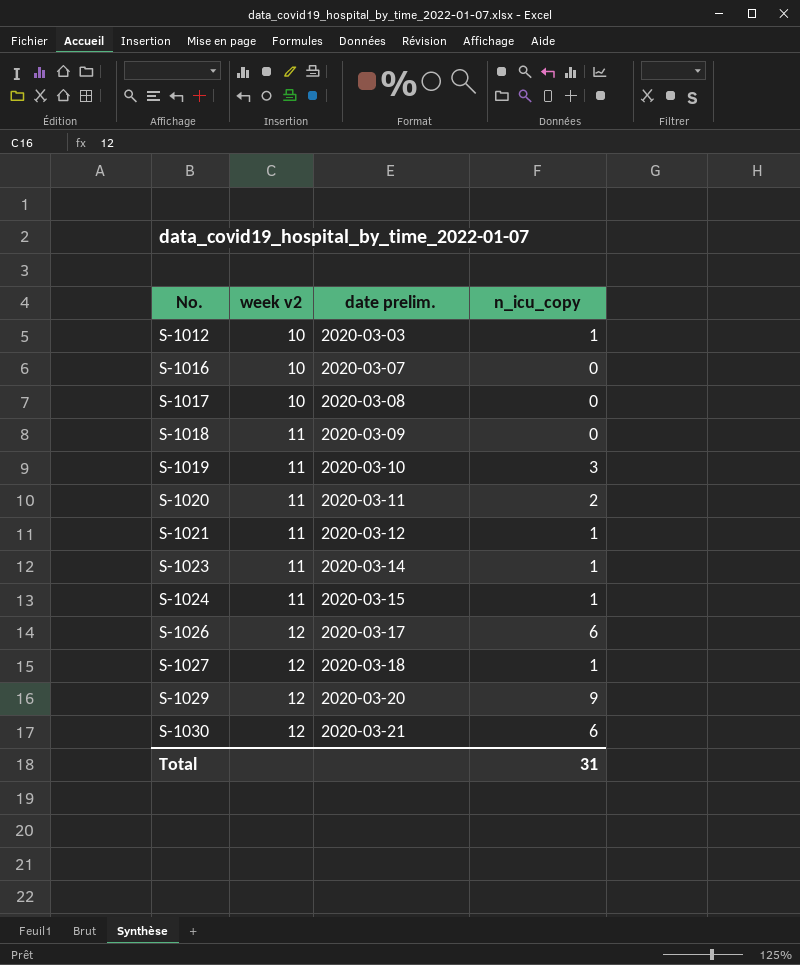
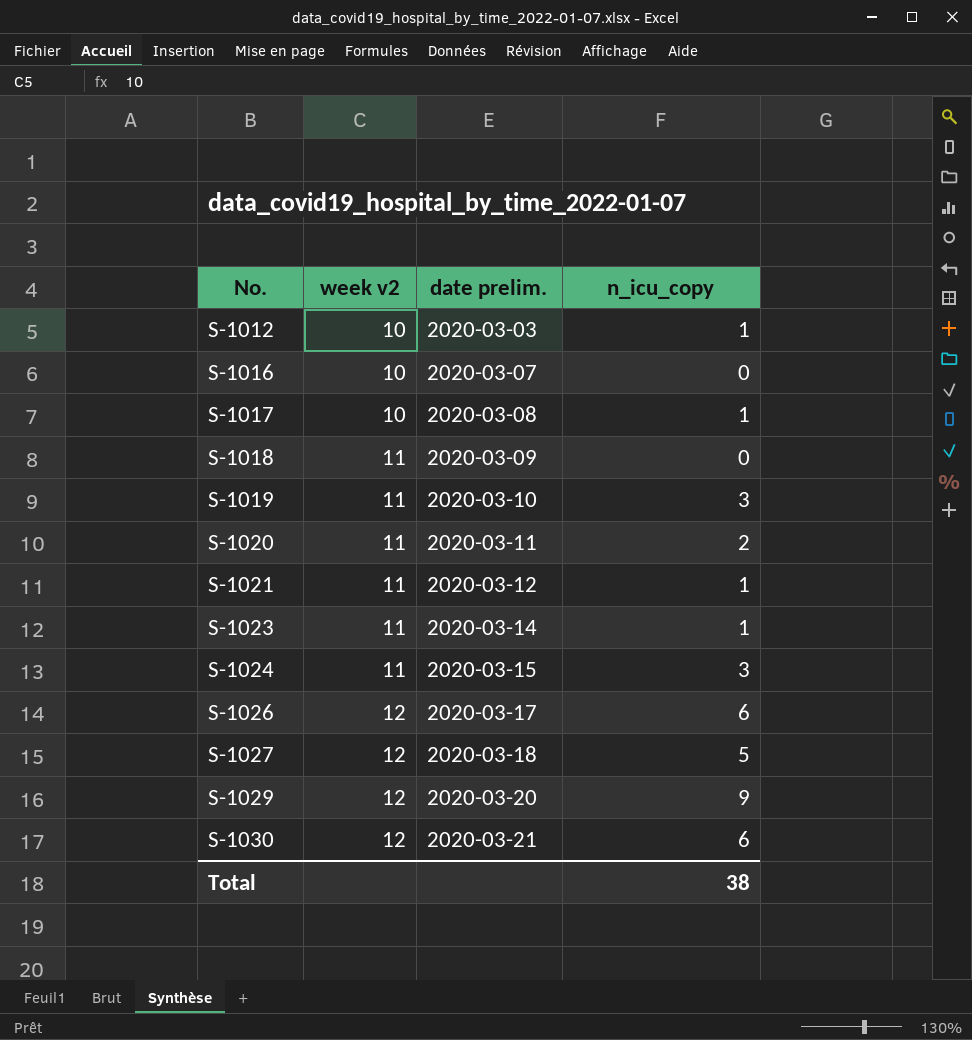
S-1017 | n_icu_copy: 0 -> 1
S-1024 | n_icu_copy: 1 -> 3
S-1027 | n_icu_copy: 1 -> 5
Total | n_icu_copy: 31 -> 38

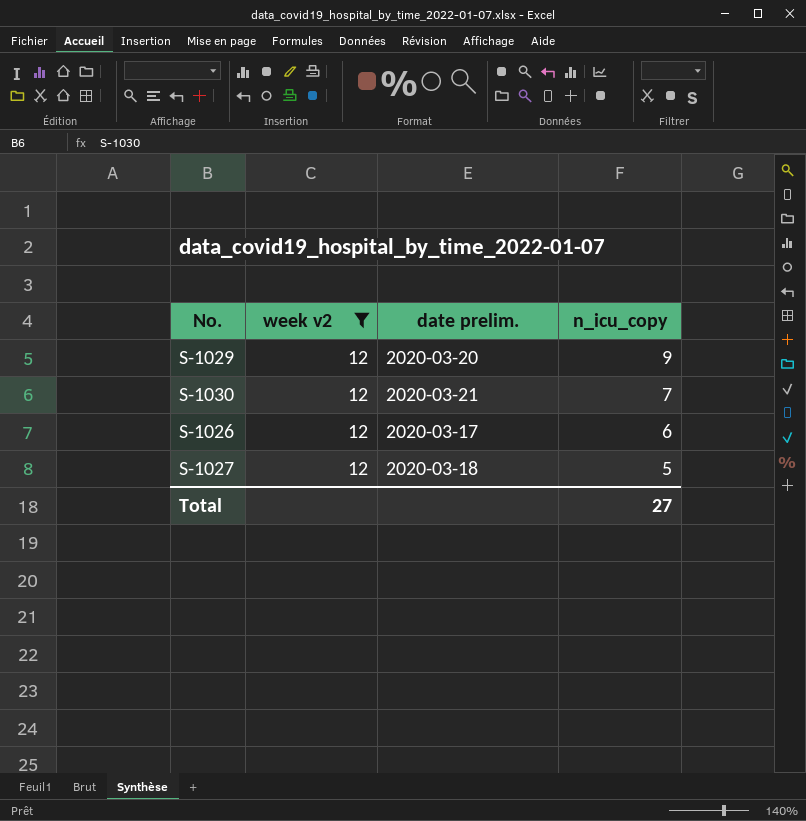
filter: none -> week v2 = 12
row order: No. ascending -> n_icu_copy descending
S-1030 | n_icu_copy: 6 -> 7
Total | n_icu_copy: 38 -> 27

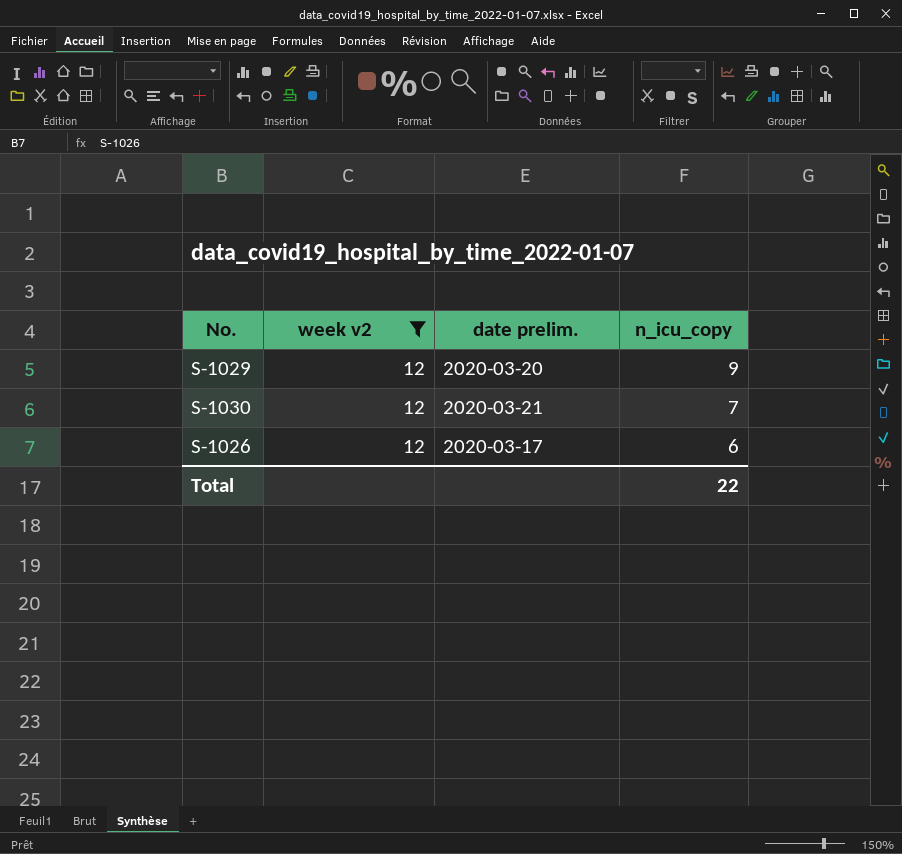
row S-1027: 12 | 2020-03-18 | 5 -> none
Total | n_icu_copy: 27 -> 22

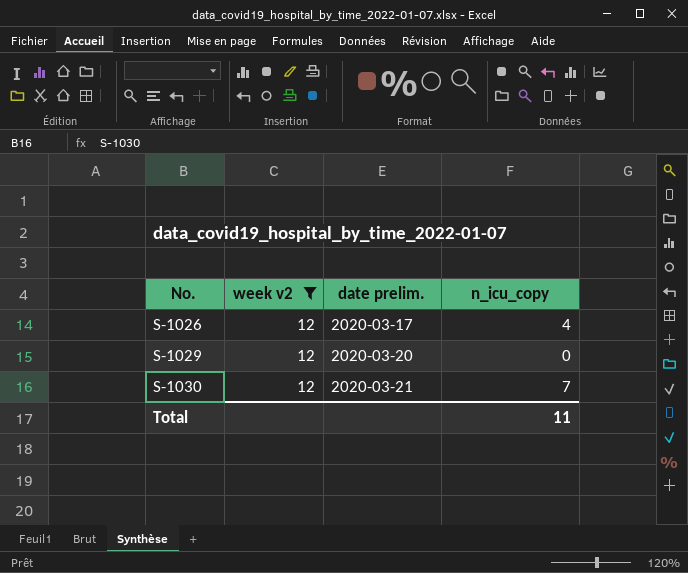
row order: n_icu_copy descending -> No. ascending
S-1026 | n_icu_copy: 6 -> 4
S-1029 | n_icu_copy: 9 -> 0
Total | n_icu_copy: 22 -> 11

